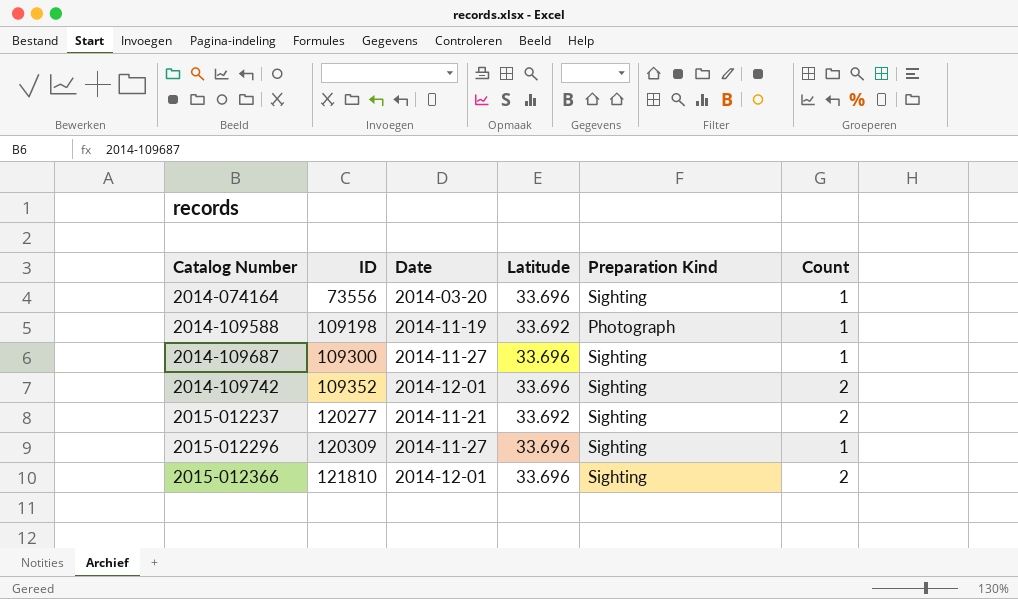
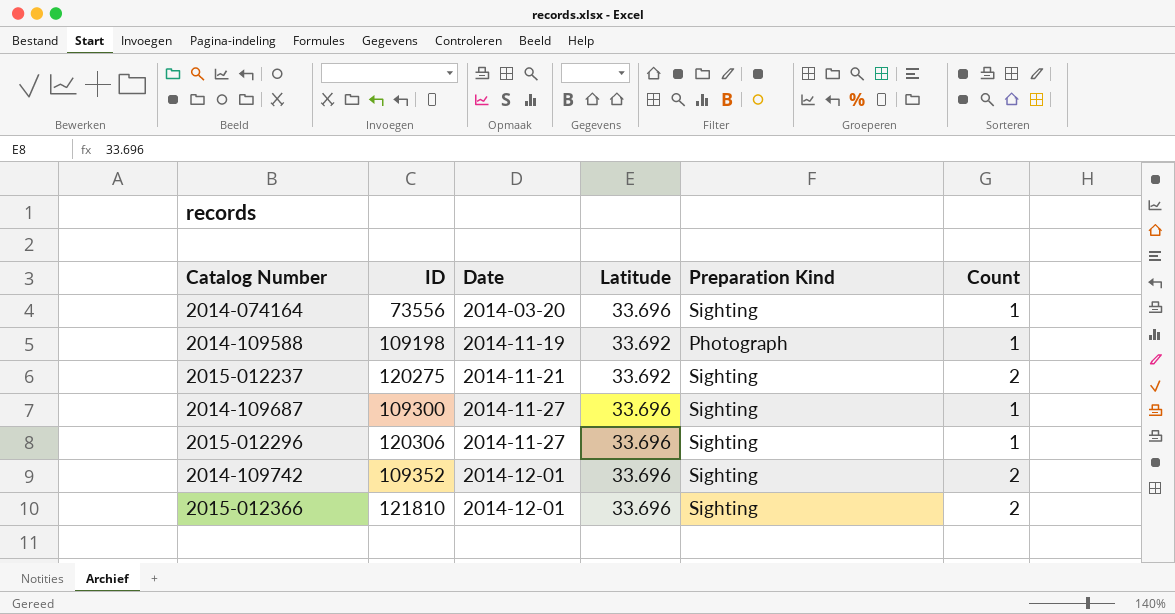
row order: Catalog Number ascending -> Date ascending
2015-012237 | ID: 120277 -> 120275
2015-012296 | ID: 120309 -> 120306

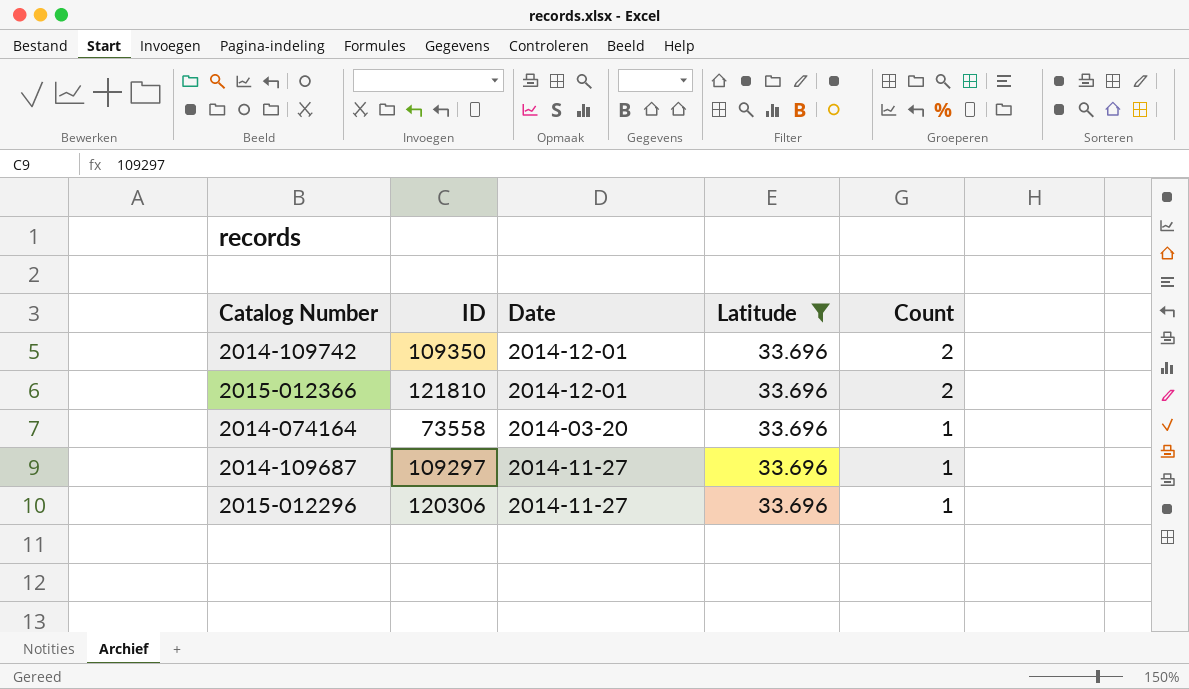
filter: none -> Latitude = 33.696
row order: Date ascending -> Count descending
column Preparation Kind | position: 5 -> none
2014-109742 | ID: 109352 -> 109350
2014-074164 | ID: 73556 -> 73558
2014-109687 | ID: 109300 -> 109297

